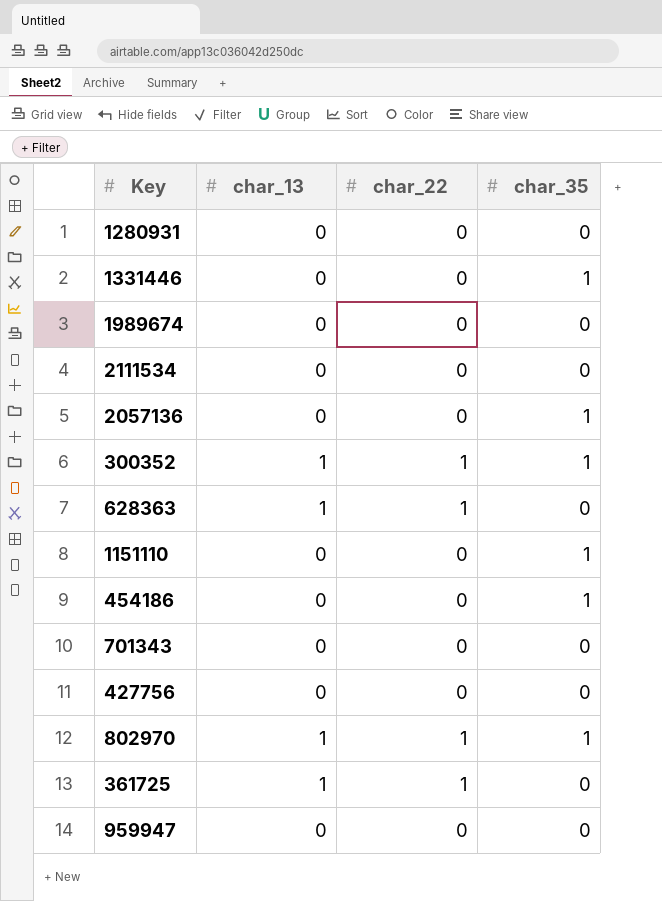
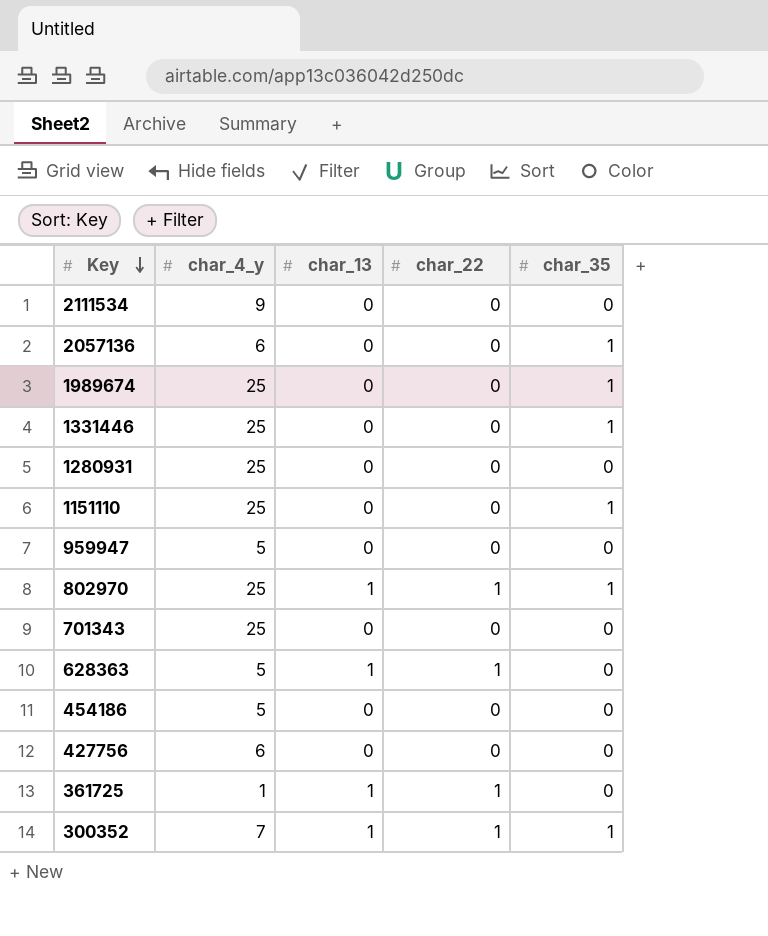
row order: none -> Key descending
column char_4_y | position: none -> 2
1989674 | char_35: 0 -> 1
454186 | char_35: 1 -> 0

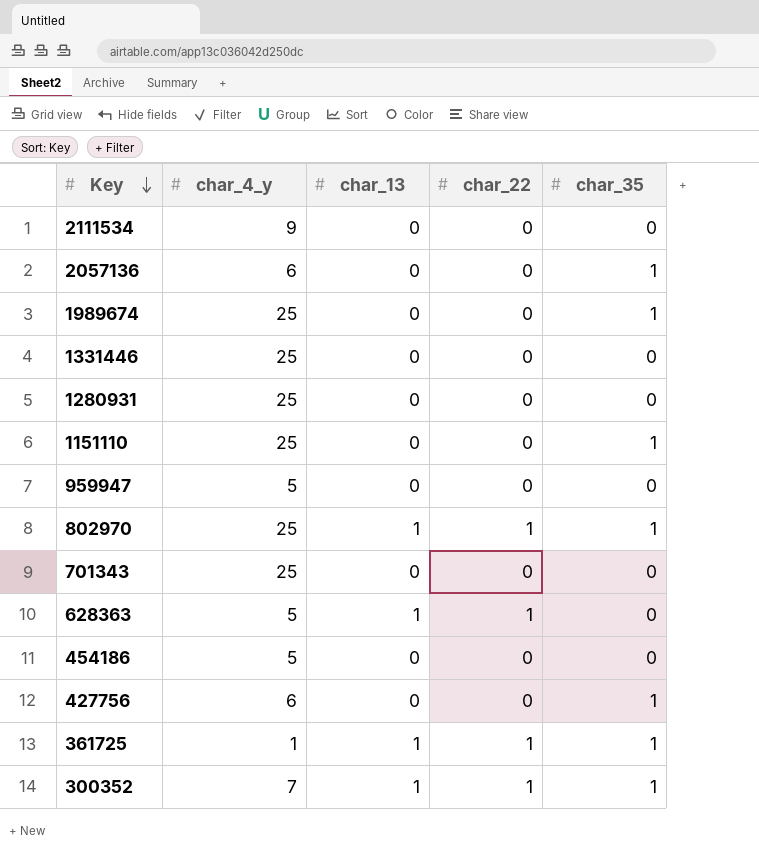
1331446 | char_35: 1 -> 0
427756 | char_35: 0 -> 1
361725 | char_35: 0 -> 1

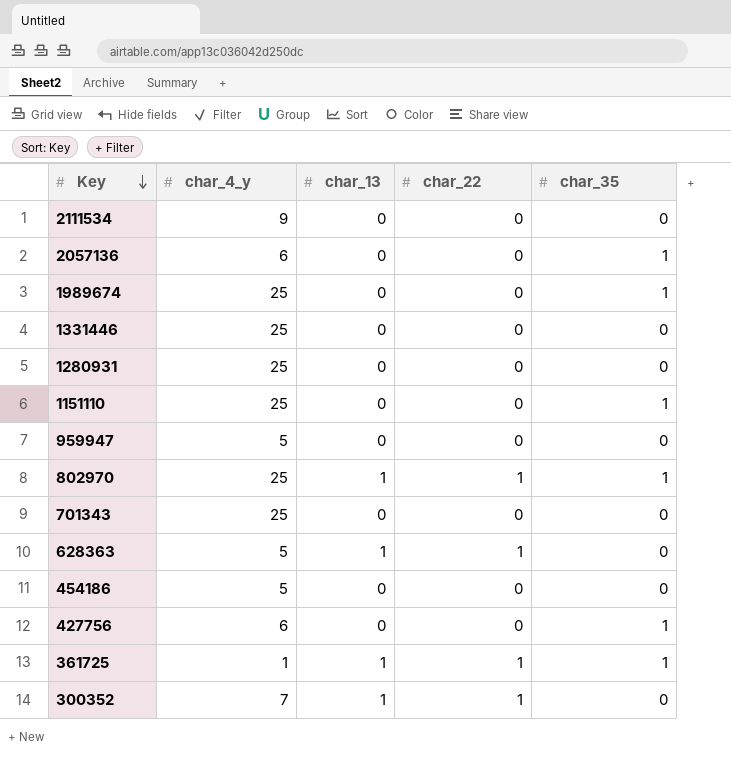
300352 | char_35: 1 -> 0

